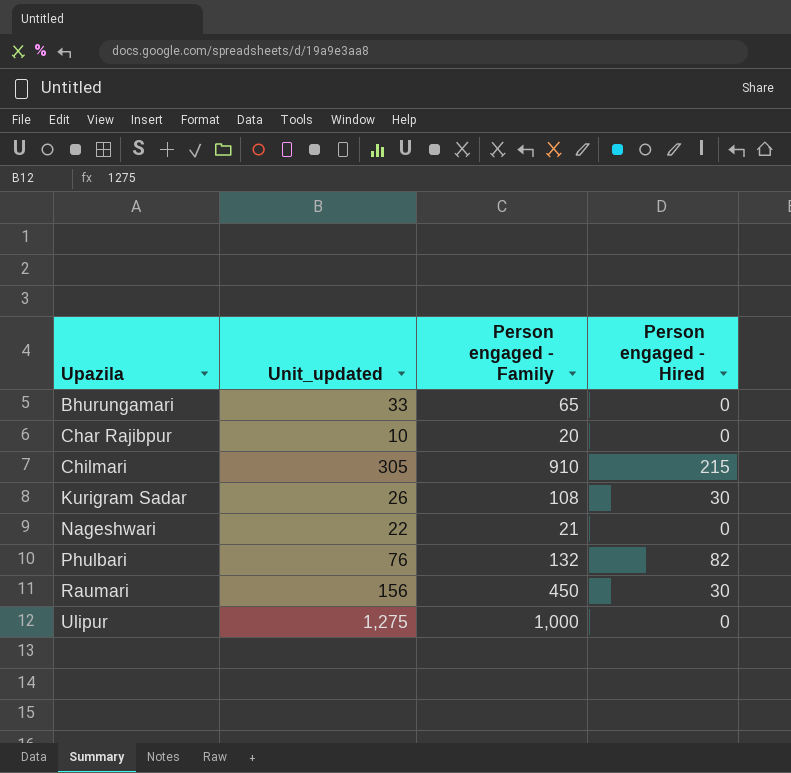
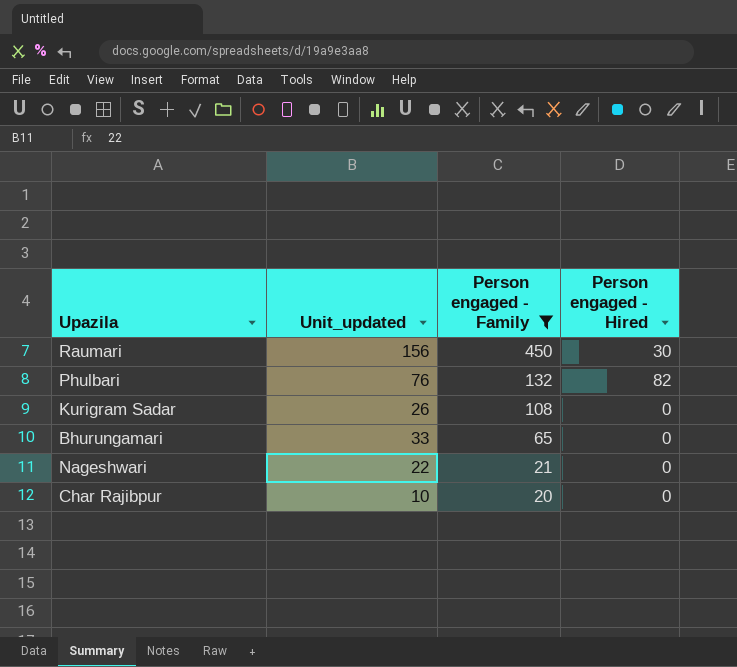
filter: none -> Person engaged - Family <= 450
row order: Upazila ascending -> Person engaged - Family descending
Kurigram Sadar | Person engaged - Hired: 30 -> 0

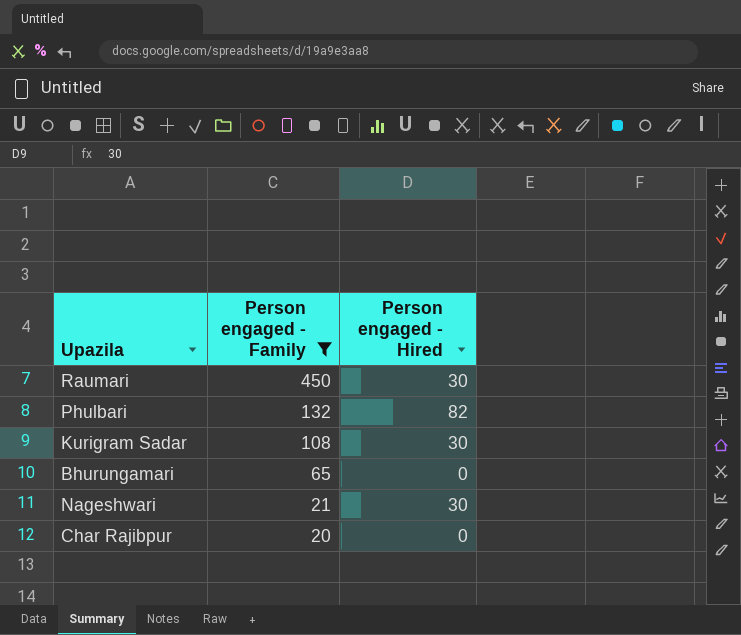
column Unit_updated | position: 2 -> none
Kurigram Sadar | Person engaged - Hired: 0 -> 30
Nageshwari | Person engaged - Hired: 0 -> 30

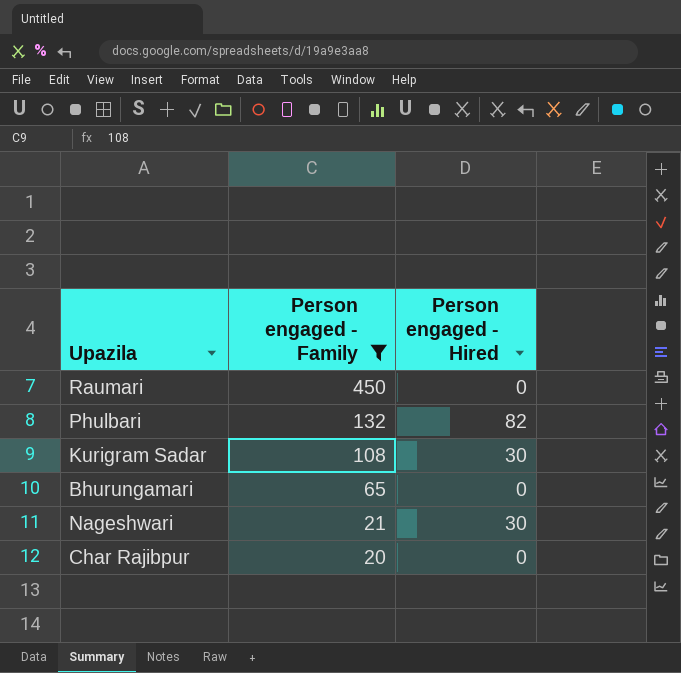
Raumari | Person engaged - Hired: 30 -> 0

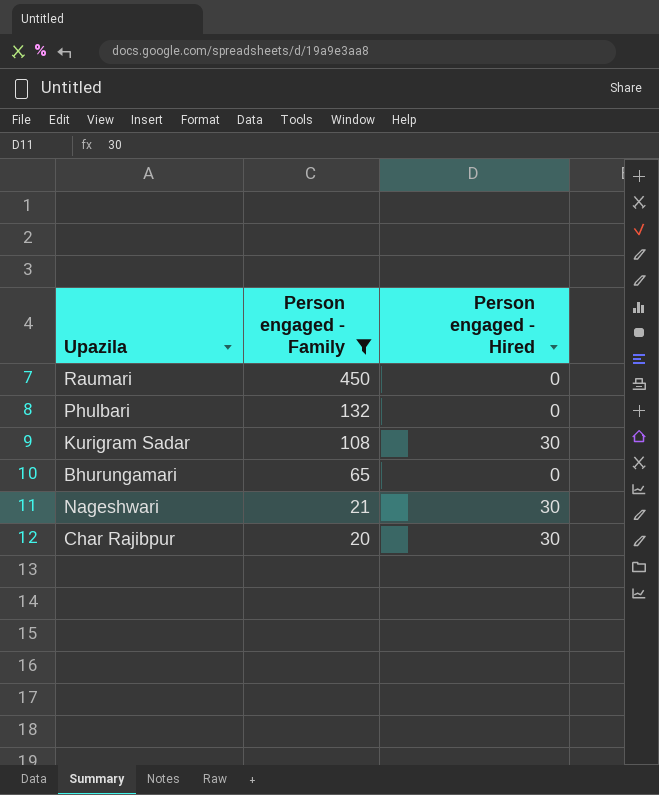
Phulbari | Person engaged - Hired: 82 -> 0
Char Rajibpur | Person engaged - Hired: 0 -> 30

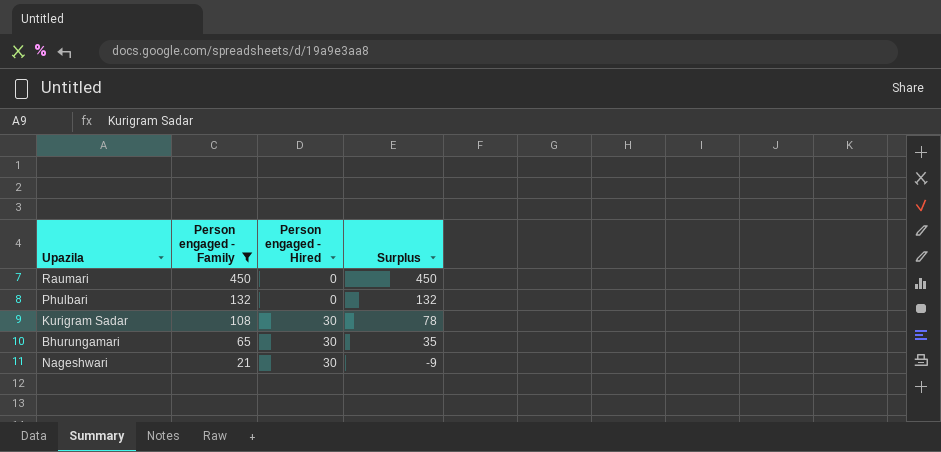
column Surplus | formula: none -> [Person engaged - Family] - [Person engaged - Hired]
row Char Rajibpur: 20 | 30 -> none
Bhurungamari | Person engaged - Hired: 0 -> 30

